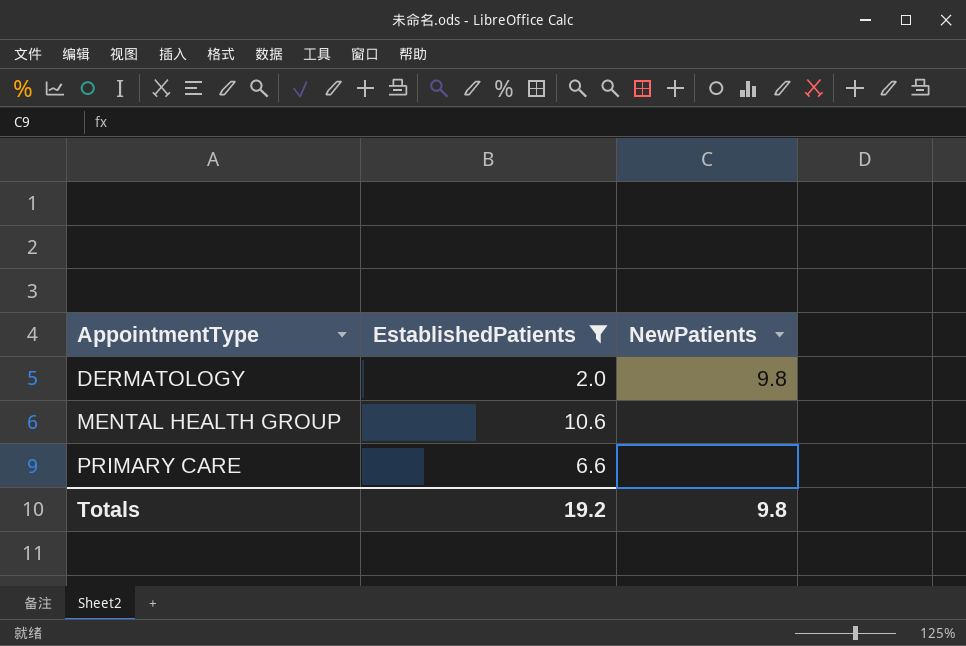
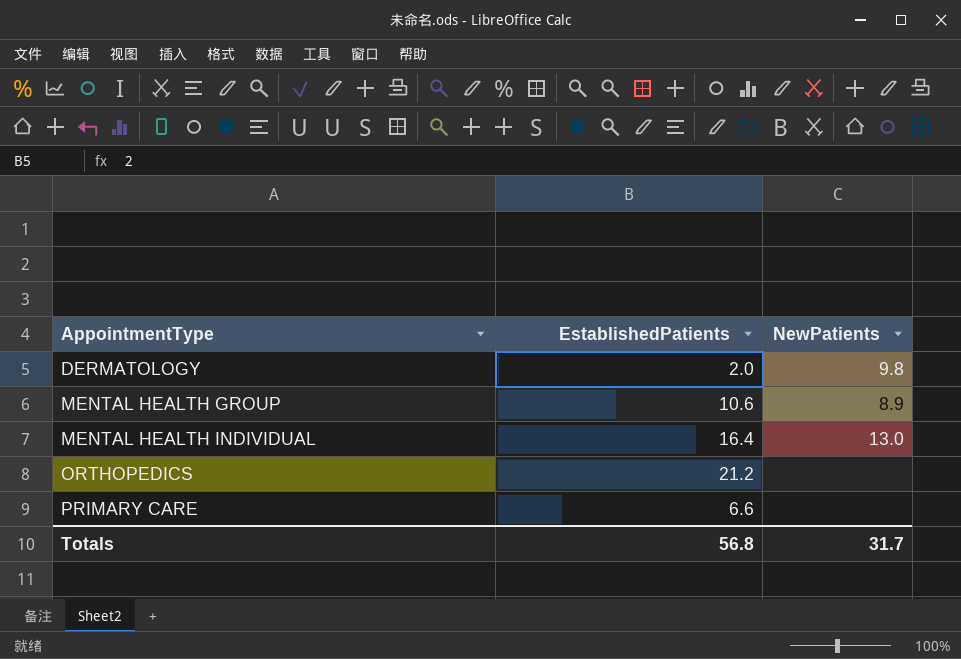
filter: EstablishedPatients <= 10.6 -> none
MENTAL HEALTH GROUP | NewPatients: none -> 8.9
Totals | EstablishedPatients: 19.2 -> 56.8
Totals | NewPatients: 9.8 -> 31.7

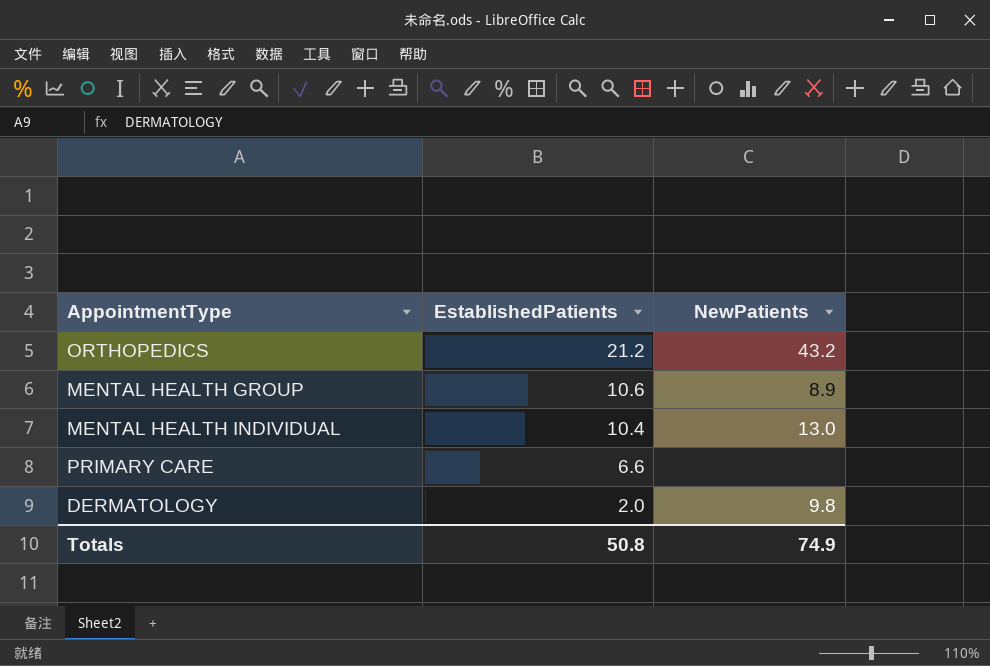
row order: AppointmentType ascending -> EstablishedPatients descending
ORTHOPEDICS | NewPatients: none -> 43.2
MENTAL HEALTH INDIVIDUAL | EstablishedPatients: 16.4 -> 10.4
Totals | EstablishedPatients: 56.8 -> 50.8
Totals | NewPatients: 31.7 -> 74.9

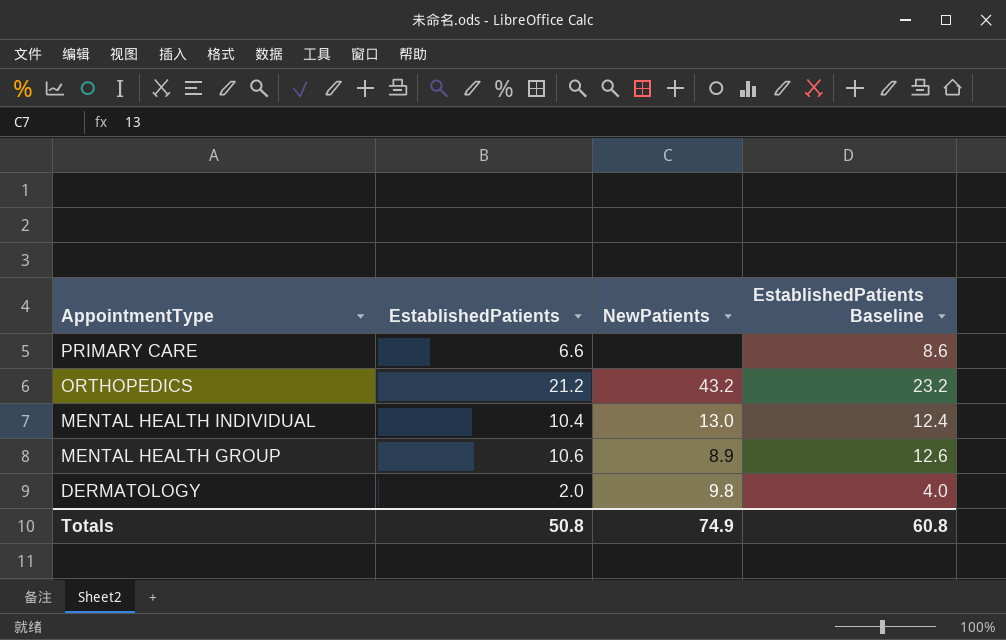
row order: EstablishedPatients descending -> AppointmentType descending
column EstablishedPatients Baseline | formula: none -> [EstablishedPatients] + 2

